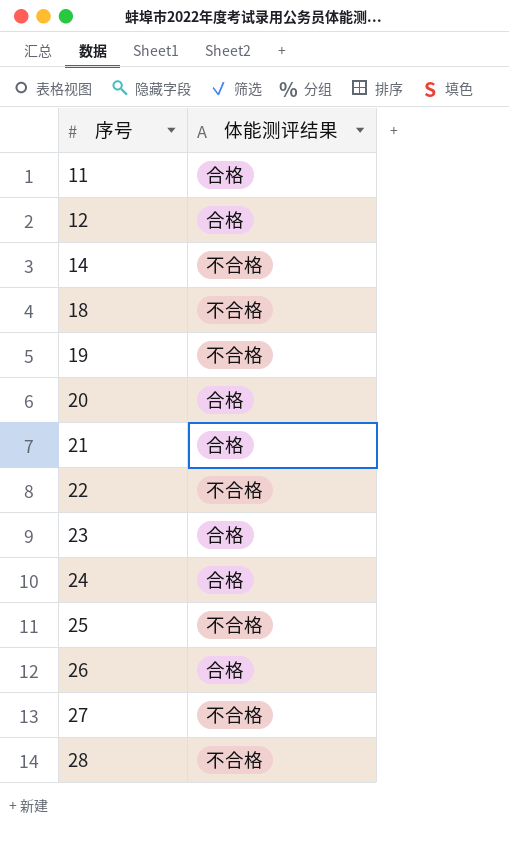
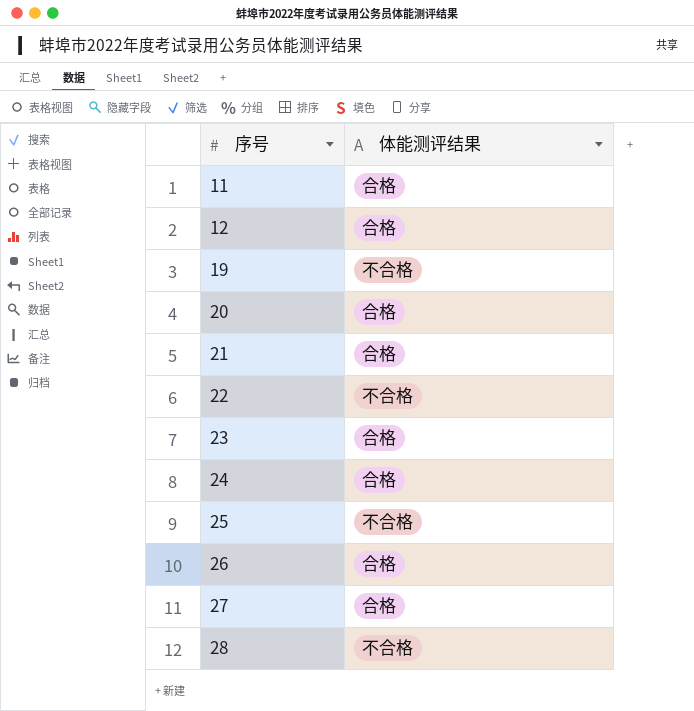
row 14: 不合格 -> none
row 18: 不合格 -> none
27 | 体能测评结果: 不合格 -> 合格

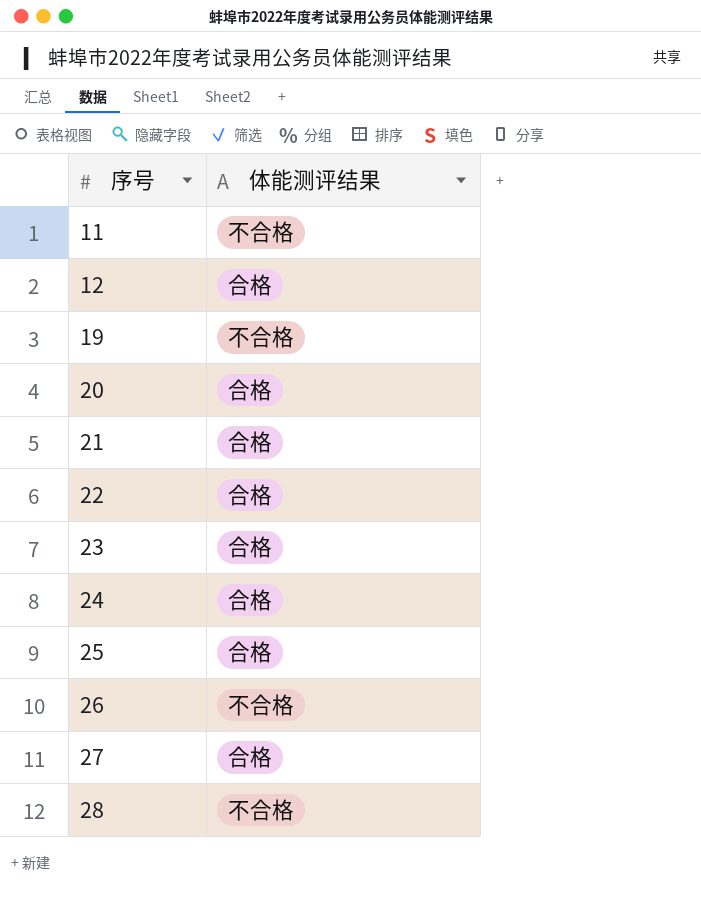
11 | 体能测评结果: 合格 -> 不合格
22 | 体能测评结果: 不合格 -> 合格
25 | 体能测评结果: 不合格 -> 合格
26 | 体能测评结果: 合格 -> 不合格

